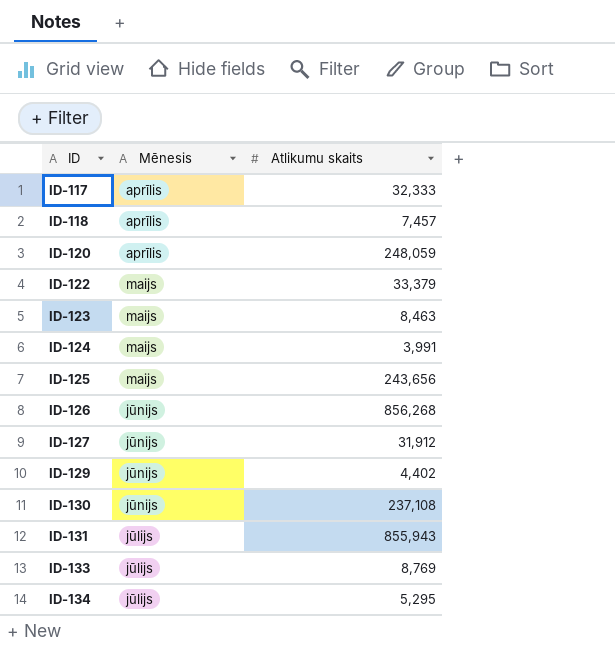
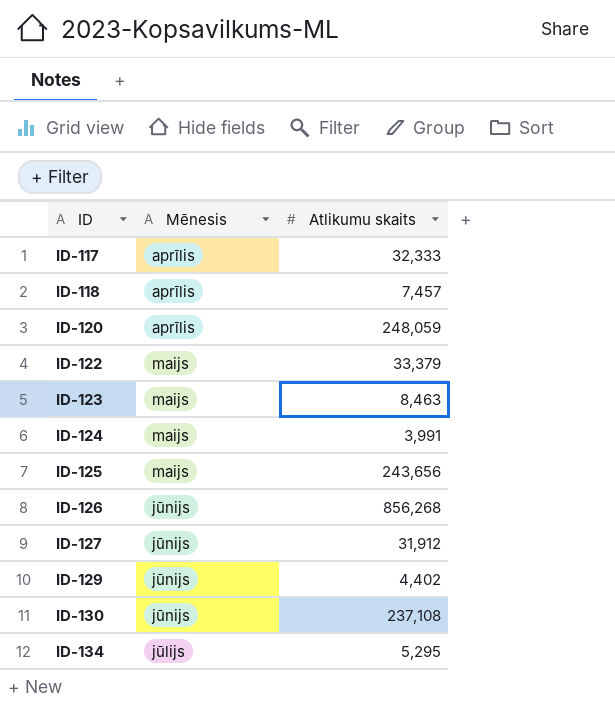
row ID-131: jūlijs | 855,943 -> none
row ID-133: jūlijs | 8,769 -> none

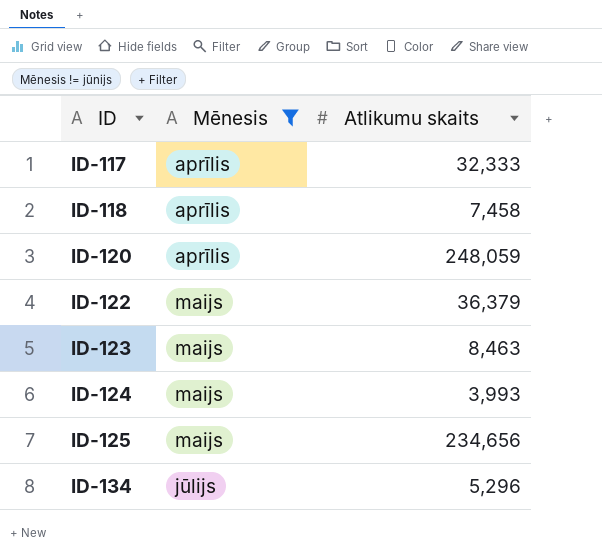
filter: none -> Mēnesis != jūnijs
ID-118 | Atlikumu skaits: 7,457 -> 7,458
ID-122 | Atlikumu skaits: 33,379 -> 36,379
ID-124 | Atlikumu skaits: 3,991 -> 3,993
ID-125 | Atlikumu skaits: 243,656 -> 234,656
ID-134 | Atlikumu skaits: 5,295 -> 5,296

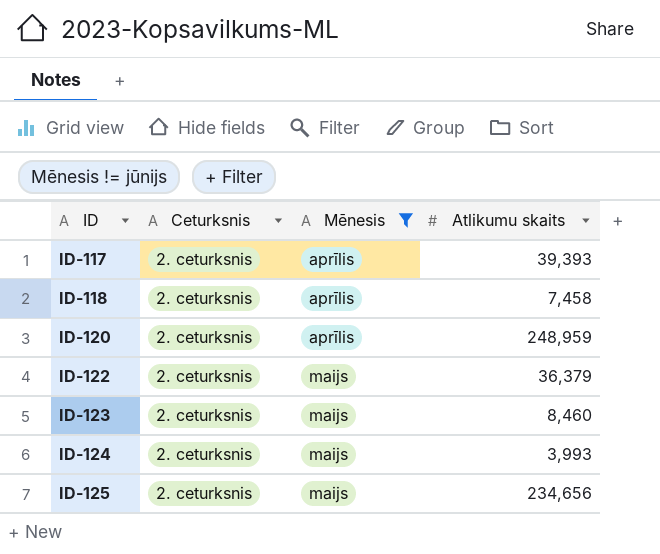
column Ceturksnis | position: none -> 2
row ID-134: jūlijs | 5,296 -> none
ID-117 | Atlikumu skaits: 32,333 -> 39,393
ID-120 | Atlikumu skaits: 248,059 -> 248,959
ID-123 | Atlikumu skaits: 8,463 -> 8,460

